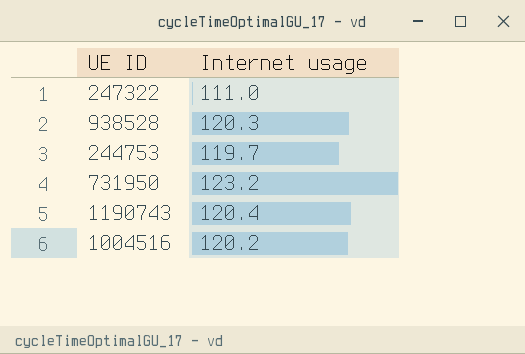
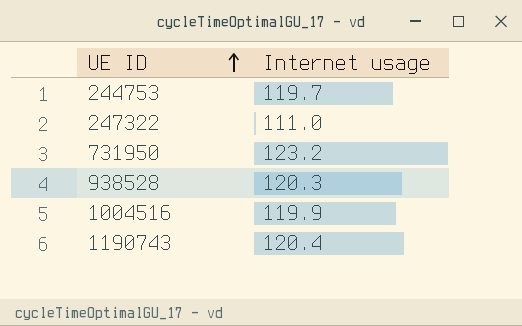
row order: none -> UE ID ascending
1004516 | Internet usage: 120.2 -> 119.9

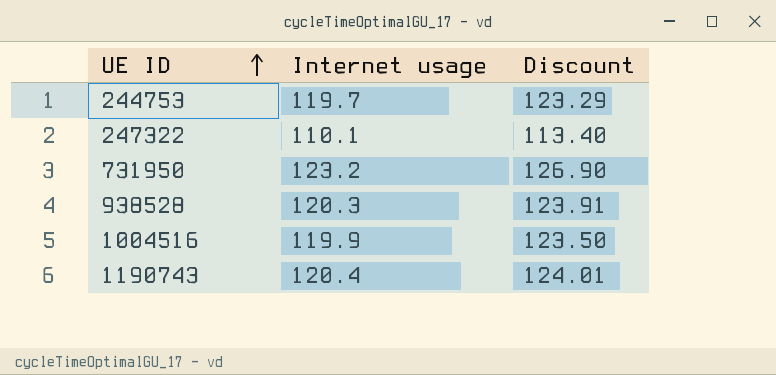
column Discount | formula: none -> [Internet usage] * 1.03
247322 | Internet usage: 111.0 -> 110.1

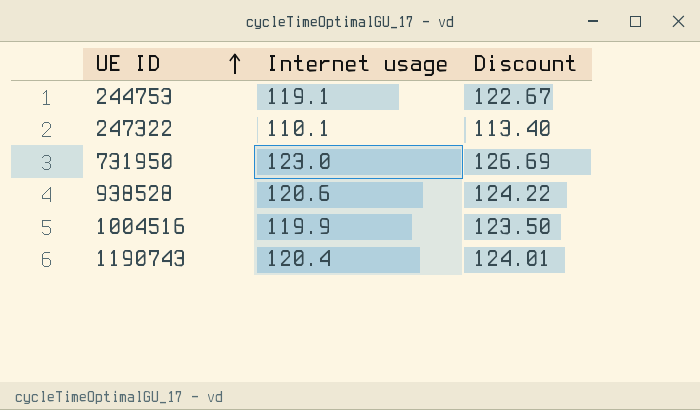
244753 | Internet usage: 119.7 -> 119.1
244753 | Discount: 123.29 -> 122.67
731950 | Internet usage: 123.2 -> 123.0
731950 | Discount: 126.90 -> 126.69
938528 | Internet usage: 120.3 -> 120.6
938528 | Discount: 123.91 -> 124.22

